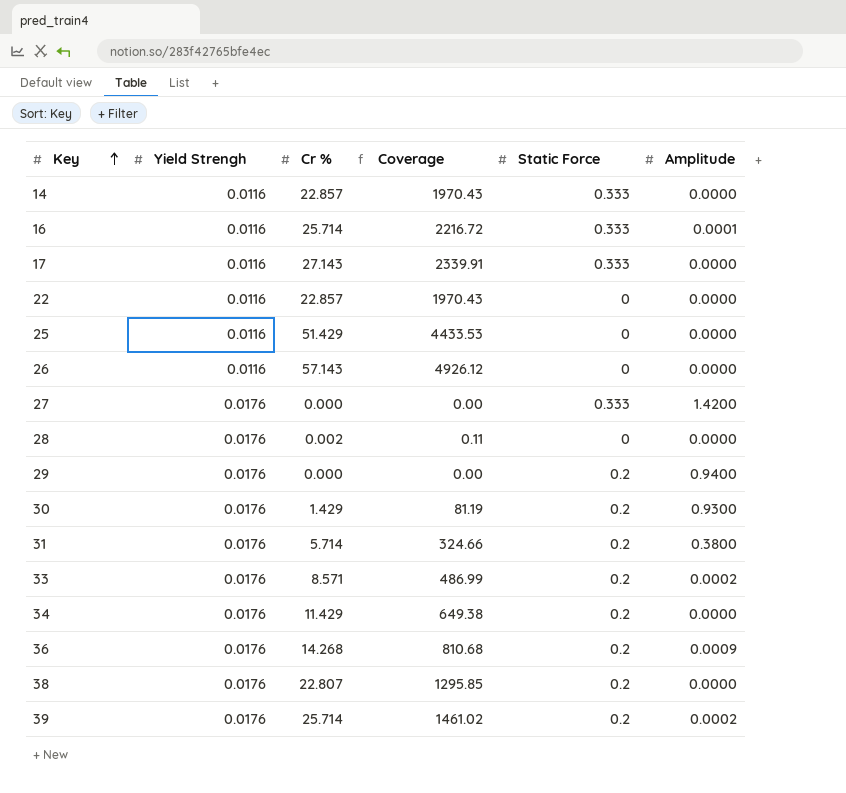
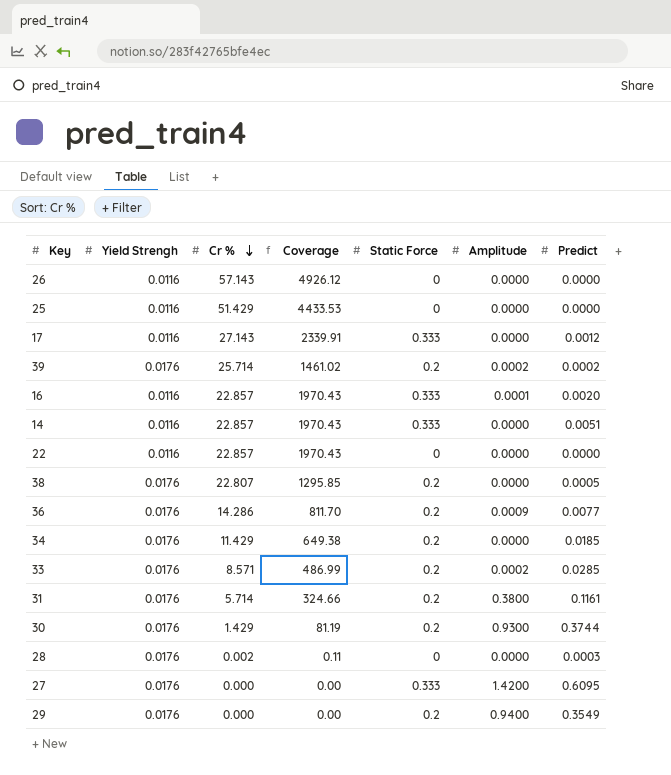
row order: Key ascending -> Cr % descending
column Predict | position: none -> 7
16 | Cr %: 25.714 -> 22.857
16 | Coverage: 2216.72 -> 1970.43
36 | Cr %: 14.268 -> 14.286
36 | Coverage: 810.68 -> 811.70

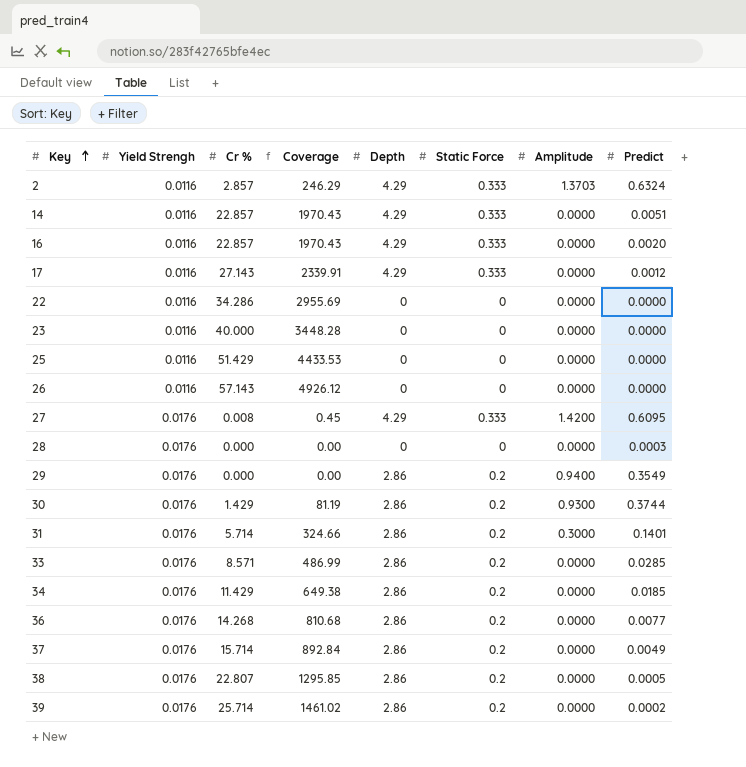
row order: Cr % descending -> Key ascending
column Depth | position: none -> 5
row 2: none -> 0.0116 | 2.857 | 246.29 | 4.29 | 0.333 | 1.3703 | 0.6324
16 | Amplitude: 0.0001 -> 0.0000
22 | Cr %: 22.857 -> 34.286
22 | Coverage: 1970.43 -> 2955.69
row 23: none -> 0.0116 | 40.000 | 3448.28 | 0 | 0 | 0.0000 | 0.0000
27 | Cr %: 0.000 -> 0.008
27 | Coverage: 0.00 -> 0.45
28 | Cr %: 0.002 -> 0.000
28 | Coverage: 0.11 -> 0.00
31 | Amplitude: 0.3800 -> 0.3000
31 | Predict: 0.1161 -> 0.1401
33 | Amplitude: 0.0002 -> 0.0000
36 | Cr %: 14.286 -> 14.268
36 | Coverage: 811.70 -> 810.68
36 | Amplitude: 0.0009 -> 0.0000
row 37: none -> 0.0176 | 15.714 | 892.84 | 2.86 | 0.2 | 0.0000 | 0.0049
39 | Amplitude: 0.0002 -> 0.0000

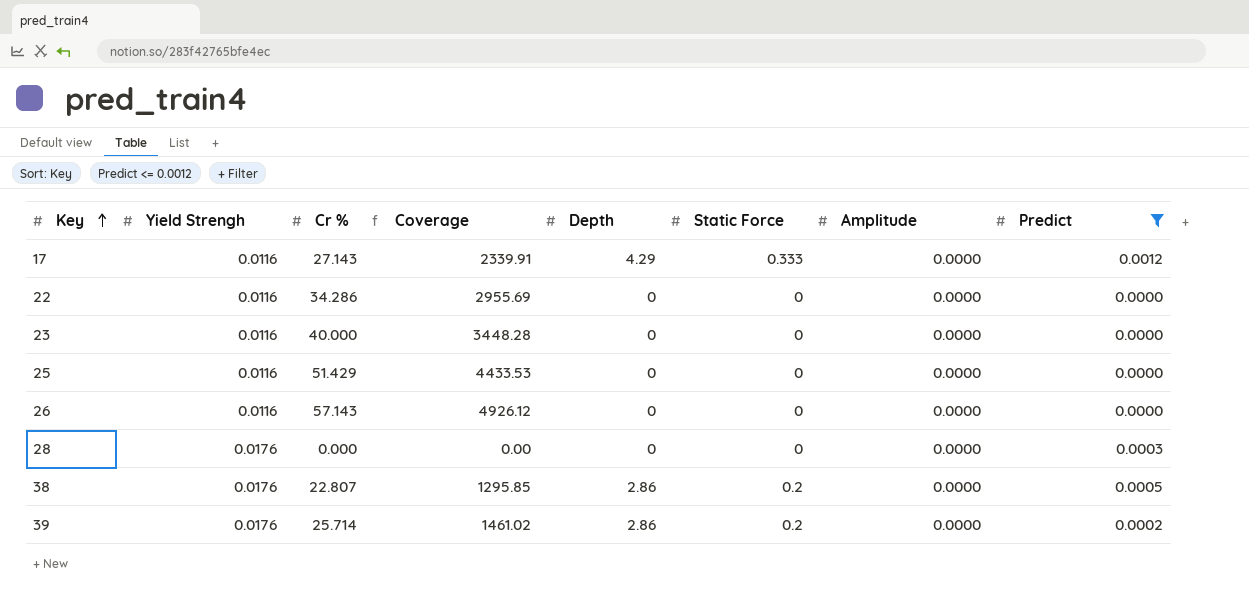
filter: none -> Predict <= 0.0012

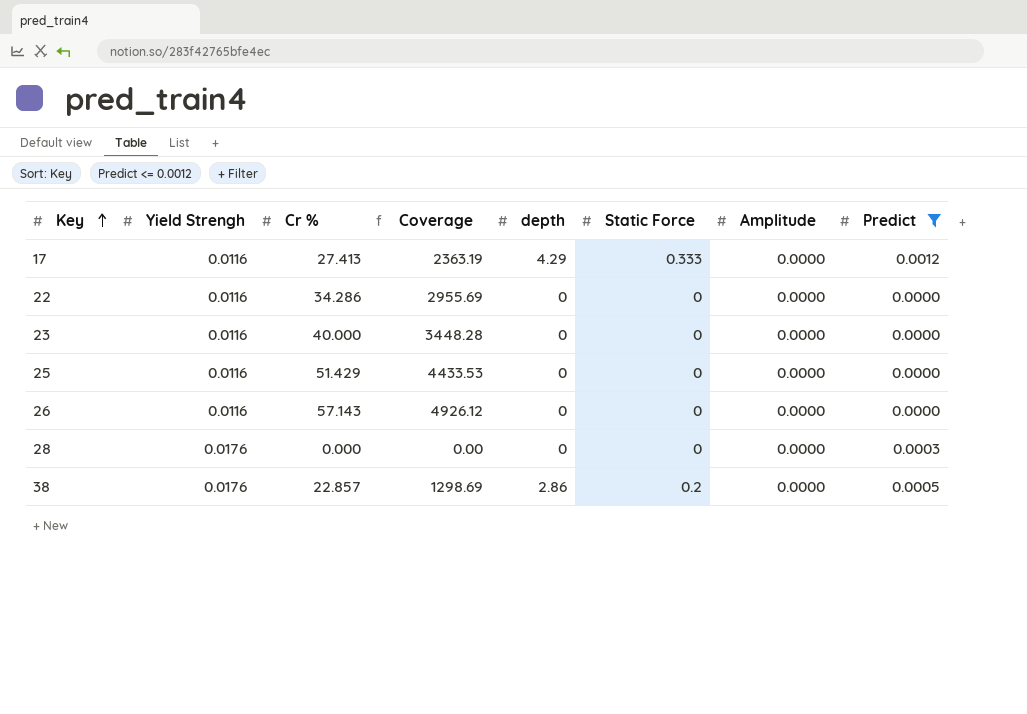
column name: Depth -> depth
row 39: 0.0176 | 25.714 | 1461.02 | 2.86 | 0.2 | 0.0000 | 0.0002 -> none
17 | Cr %: 27.143 -> 27.413
17 | Coverage: 2339.91 -> 2363.19
38 | Cr %: 22.807 -> 22.857
38 | Coverage: 1295.85 -> 1298.69

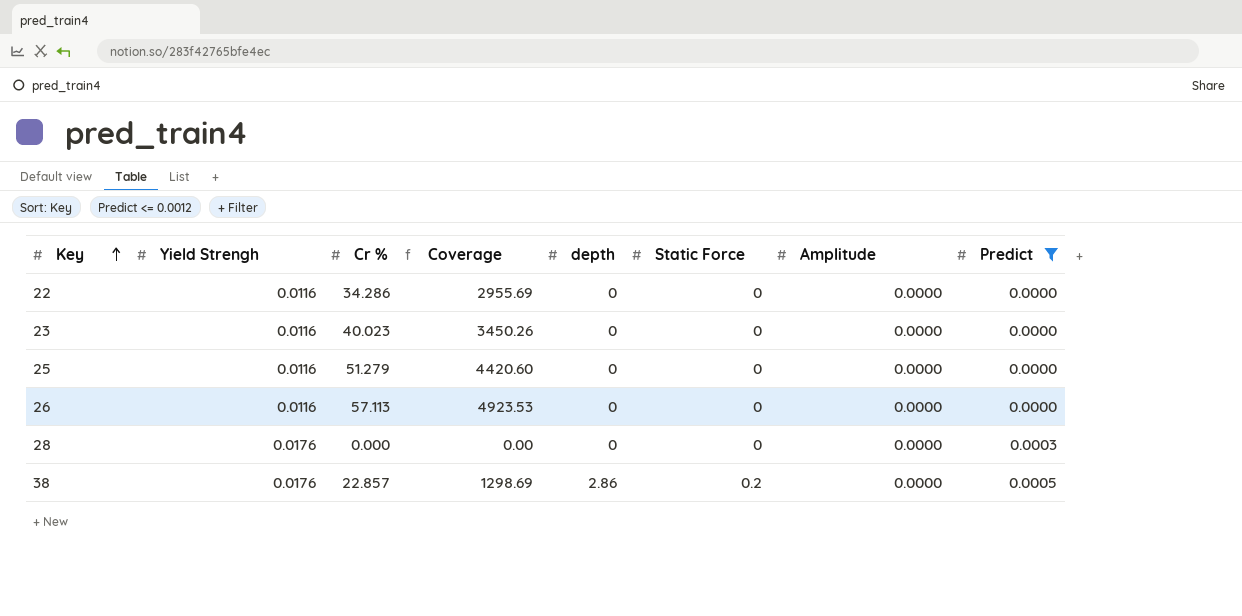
row 17: 0.0116 | 27.413 | 2363.19 | 4.29 | 0.333 | 0.0000 | 0.0012 -> none
23 | Cr %: 40.000 -> 40.023
23 | Coverage: 3448.28 -> 3450.26
25 | Cr %: 51.429 -> 51.279
25 | Coverage: 4433.53 -> 4420.60
26 | Cr %: 57.143 -> 57.113
26 | Coverage: 4926.12 -> 4923.53

